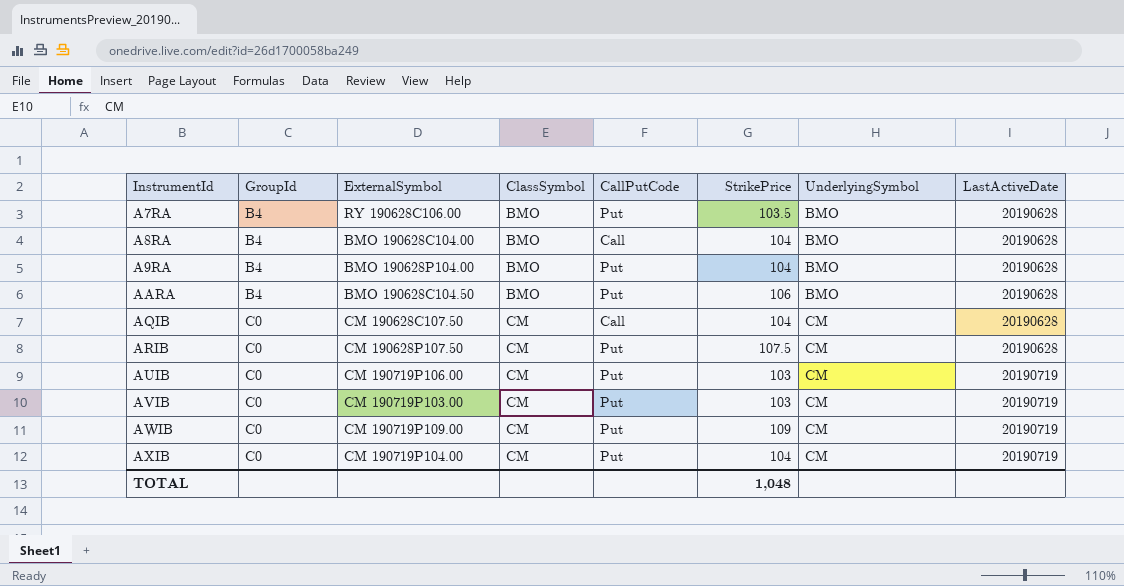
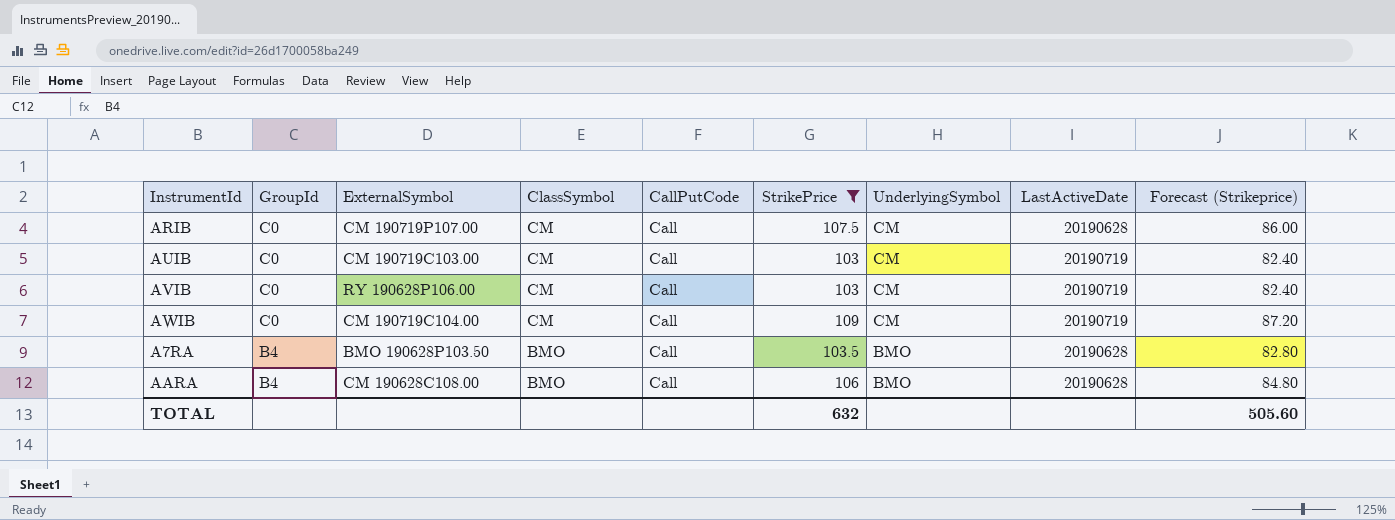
filter: none -> StrikePrice != 104
row order: InstrumentId ascending -> GroupId descending
column Forecast (Strikeprice) | formula: none -> [StrikePrice] * 0.8
ARIB | ExternalSymbol: CM 190628P107.50 -> CM 190719P107.00
ARIB | CallPutCode: Put -> Call
AUIB | ExternalSymbol: CM 190719P106.00 -> CM 190719C103.00
AUIB | CallPutCode: Put -> Call
AVIB | ExternalSymbol: CM 190719P103.00 -> RY 190628P106.00
AVIB | CallPutCode: Put -> Call
AWIB | ExternalSymbol: CM 190719P109.00 -> CM 190719C104.00
AWIB | CallPutCode: Put -> Call
A7RA | ExternalSymbol: RY 190628C106.00 -> BMO 190628P103.50
A7RA | CallPutCode: Put -> Call
AARA | ExternalSymbol: BMO 190628C104.50 -> CM 190628C108.00
AARA | CallPutCode: Put -> Call
TOTAL | StrikePrice: 1,048 -> 632

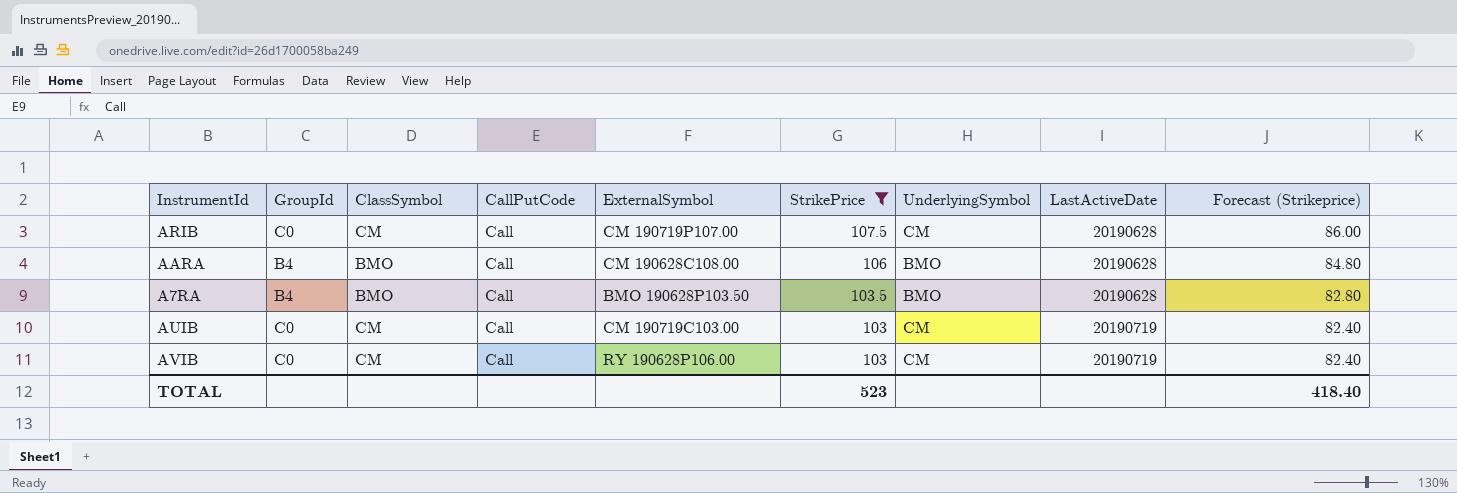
row order: GroupId descending -> StrikePrice descending
column ExternalSymbol | position: 3 -> 5
row AWIB: C0 | CM 190719C104.00 | CM | Call | 109 | CM | 20190719 | 87.20 -> none
TOTAL | StrikePrice: 632 -> 523
TOTAL | Forecast (Strikeprice): 505.60 -> 418.40

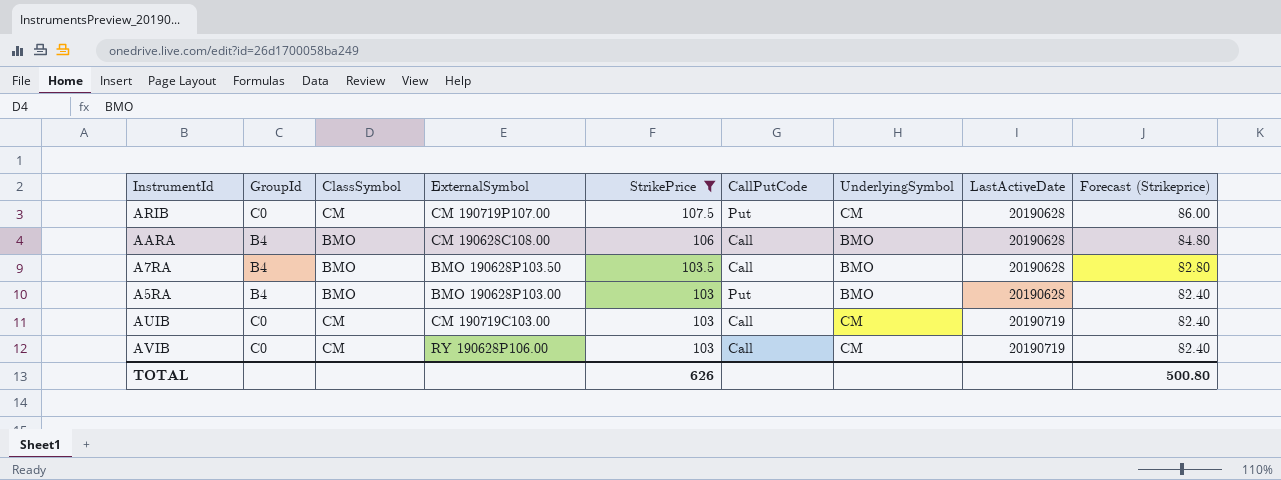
column CallPutCode | position: 4 -> 6
ARIB | CallPutCode: Call -> Put
row A5RA: none -> B4 | BMO | BMO 190628P103.00 | 103 | Put | BMO | 20190628 | 82.40
TOTAL | StrikePrice: 523 -> 626
TOTAL | Forecast (Strikeprice): 418.40 -> 500.80

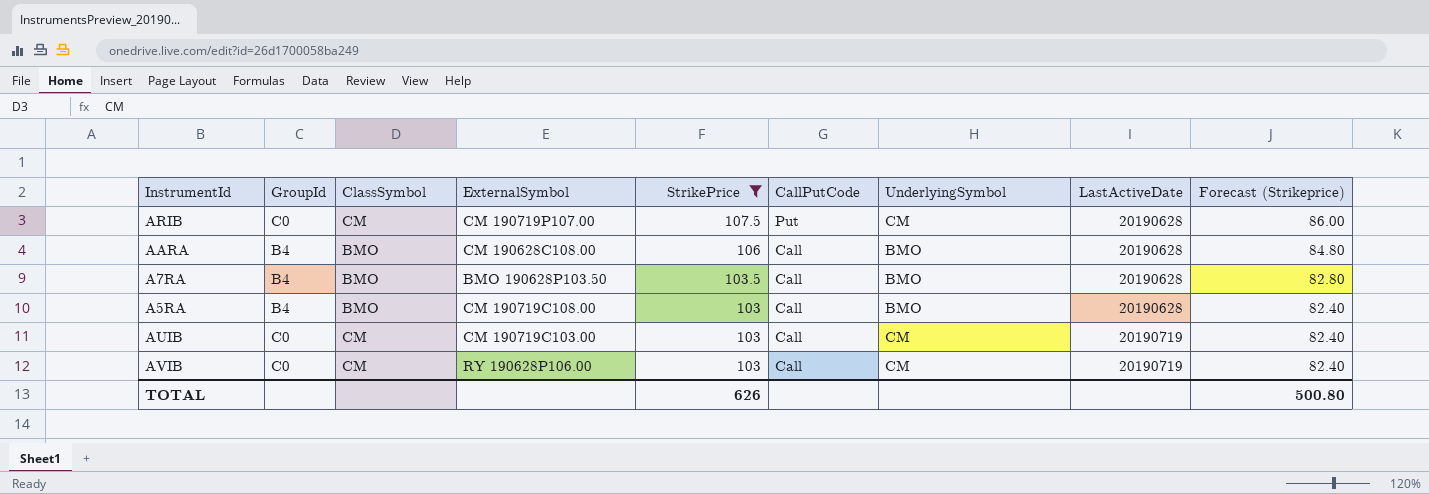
A5RA | ExternalSymbol: BMO 190628P103.00 -> CM 190719C108.00
A5RA | CallPutCode: Put -> Call

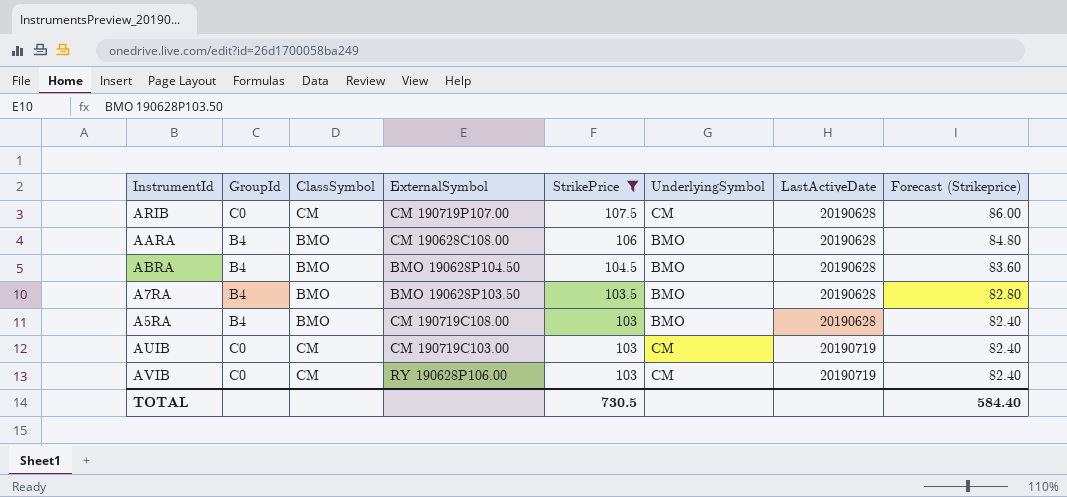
column CallPutCode | position: 6 -> none
row ABRA: none -> B4 | BMO | BMO 190628P104.50 | 104.5 | BMO | 20190628 | 83.60
TOTAL | StrikePrice: 626 -> 730.5
TOTAL | Forecast (Strikeprice): 500.80 -> 584.40

